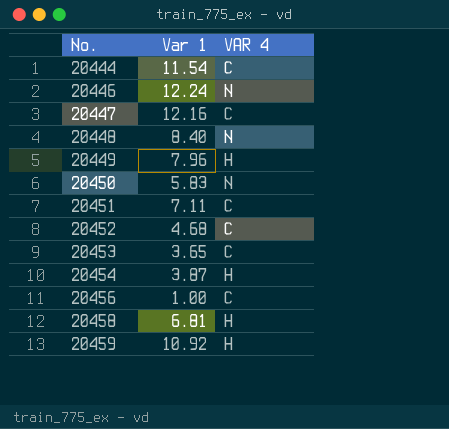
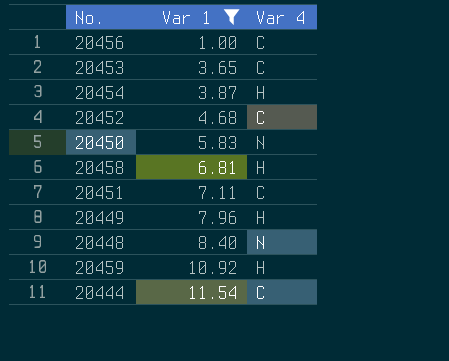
filter: none -> Var 1 <= 11.54
row order: No. ascending -> Var 1 ascending
column name: VAR 4 -> Var 4

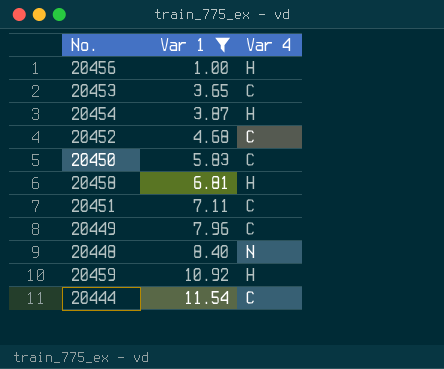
20456 | Var 4: C -> H
20450 | Var 4: N -> C
20449 | Var 4: H -> C

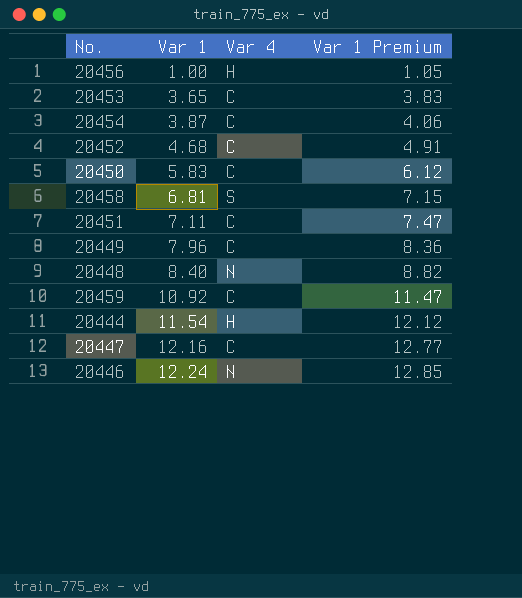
filter: Var 1 <= 11.54 -> none
column Var 1 Premium | formula: none -> [Var 1] * 1.05
20454 | Var 4: H -> C
20458 | Var 4: H -> S
20459 | Var 4: H -> C
20444 | Var 4: C -> H

